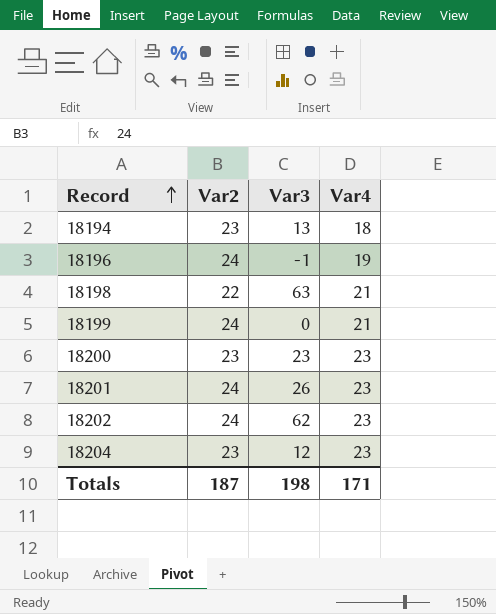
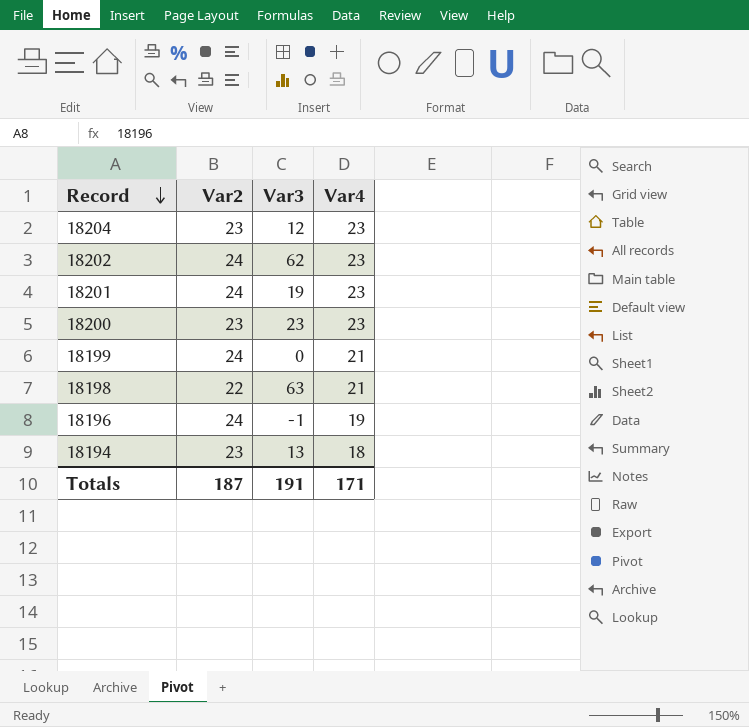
row order: Record ascending -> Record descending
18201 | Var3: 26 -> 19
Totals | Var3: 198 -> 191

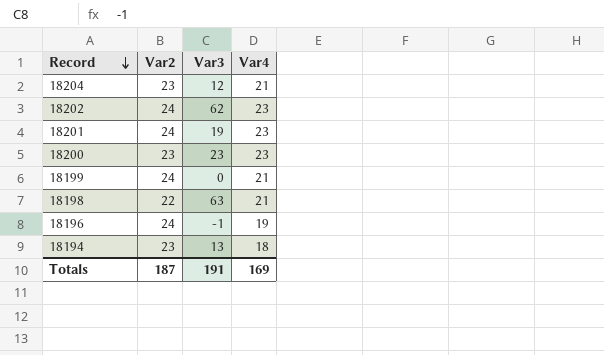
18204 | Var4: 23 -> 21
Totals | Var4: 171 -> 169

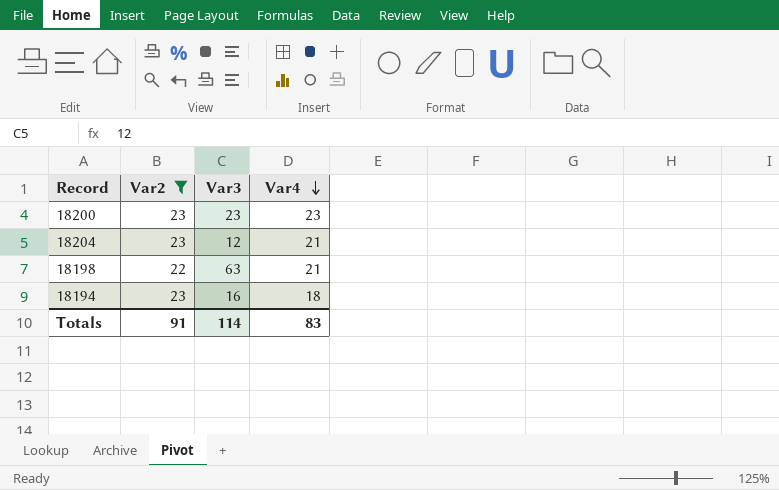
filter: none -> Var2 != 24
row order: Record descending -> Var4 descending
18194 | Var3: 13 -> 16
Totals | Var2: 187 -> 91
Totals | Var3: 191 -> 114
Totals | Var4: 169 -> 83

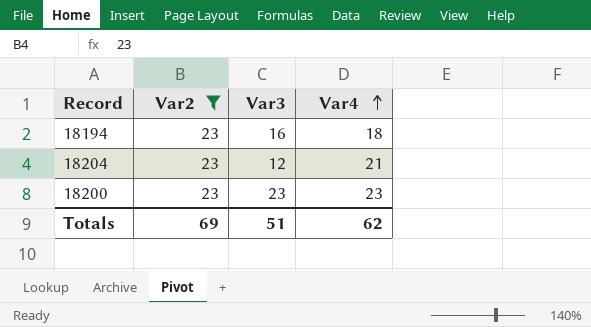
row order: Var4 descending -> Var4 ascending
row 18198: 22 | 63 | 21 -> none
Totals | Var2: 91 -> 69
Totals | Var3: 114 -> 51
Totals | Var4: 83 -> 62

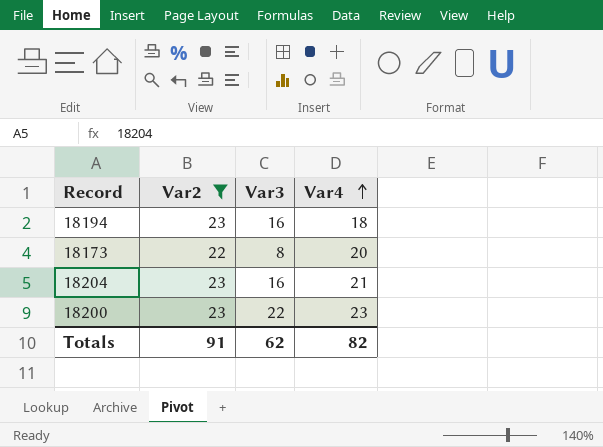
row 18173: none -> 22 | 8 | 20
18204 | Var3: 12 -> 16
18200 | Var3: 23 -> 22
Totals | Var2: 69 -> 91
Totals | Var3: 51 -> 62
Totals | Var4: 62 -> 82

